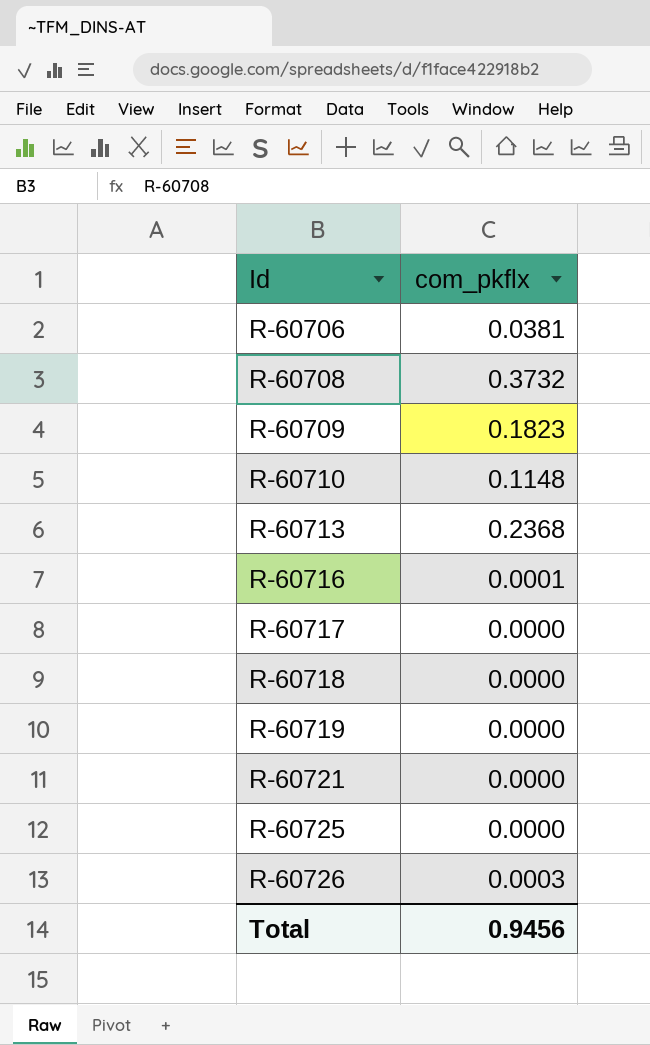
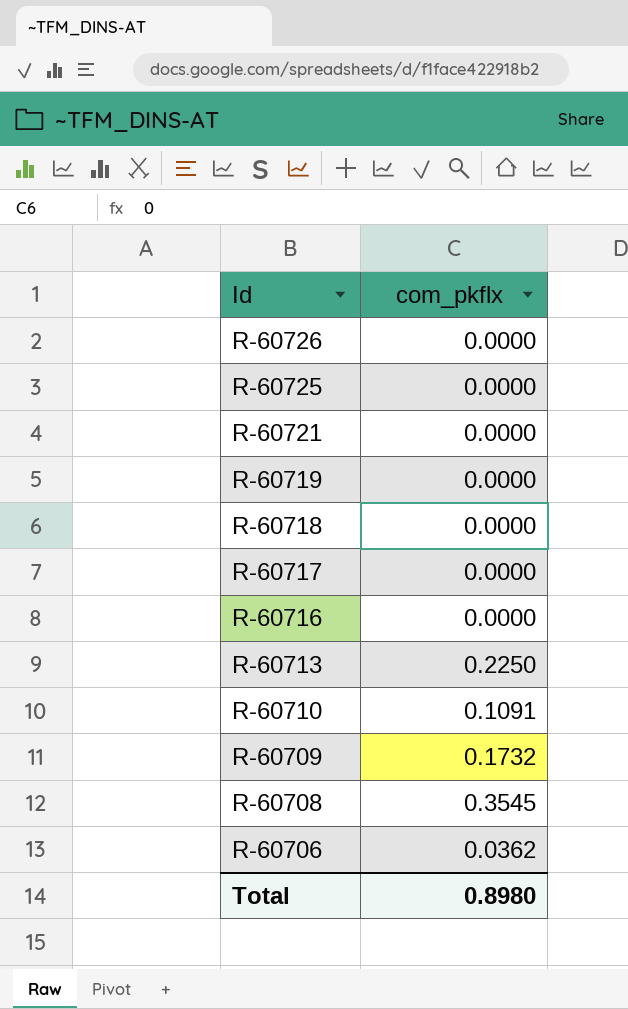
row order: Id ascending -> Id descending
R-60726 | com_pkflx: 0.0003 -> 0.0000
R-60716 | com_pkflx: 0.0001 -> 0.0000
R-60713 | com_pkflx: 0.2368 -> 0.2250
R-60710 | com_pkflx: 0.1148 -> 0.1091
R-60709 | com_pkflx: 0.1823 -> 0.1732
R-60708 | com_pkflx: 0.3732 -> 0.3545
R-60706 | com_pkflx: 0.0381 -> 0.0362
Total | com_pkflx: 0.9456 -> 0.8980

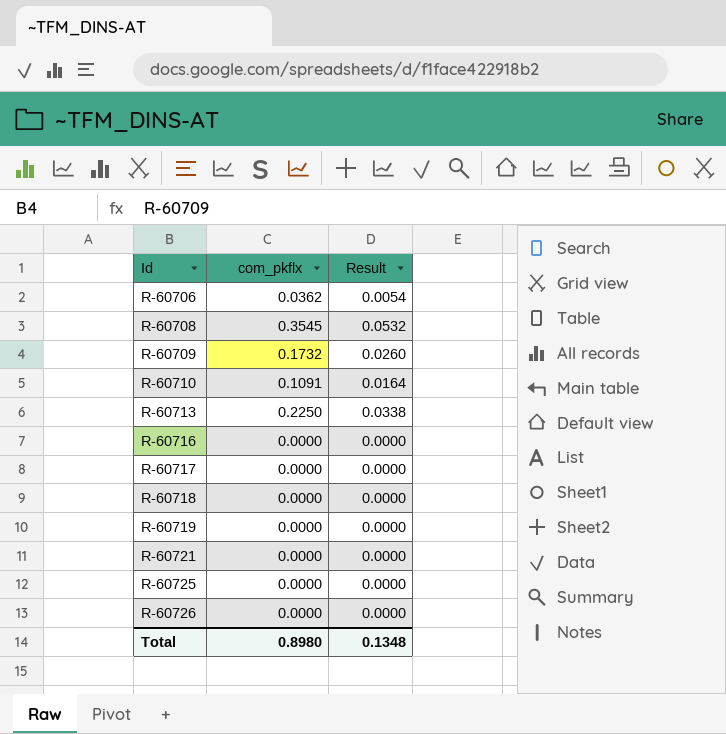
row order: Id descending -> Id ascending
column Result | formula: none -> [com_pkflx] * 0.15

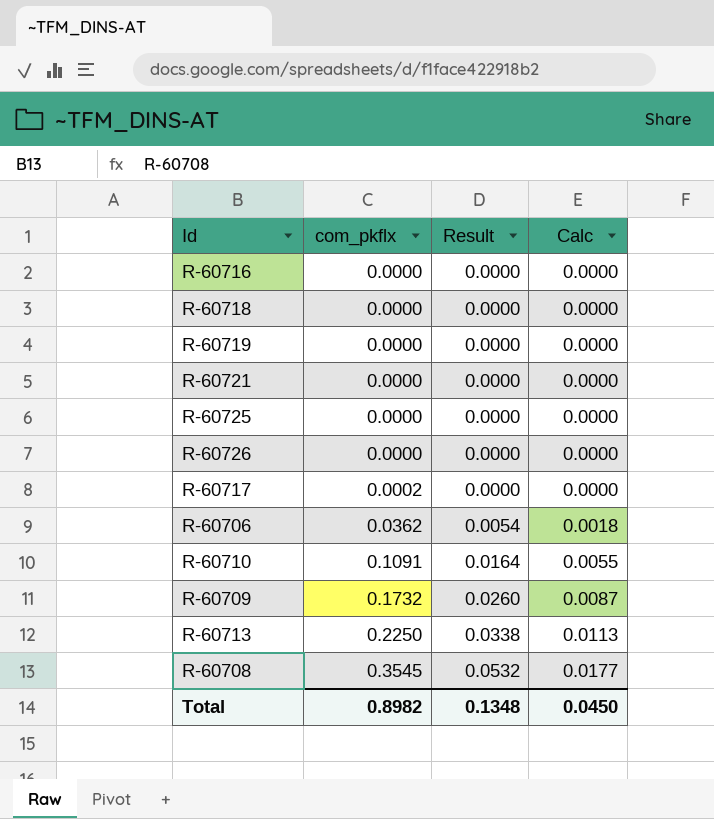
row order: Id ascending -> com_pkflx ascending
column Calc | formula: none -> [com_pkflx] * 0.05
R-60717 | com_pkflx: 0.0000 -> 0.0002
Total | com_pkflx: 0.8980 -> 0.8982

